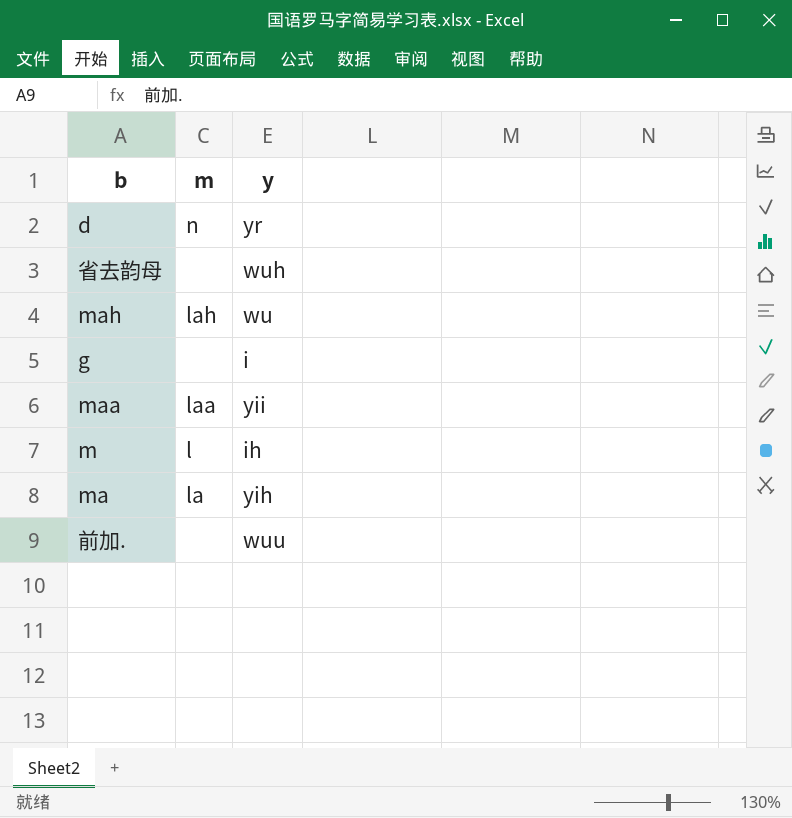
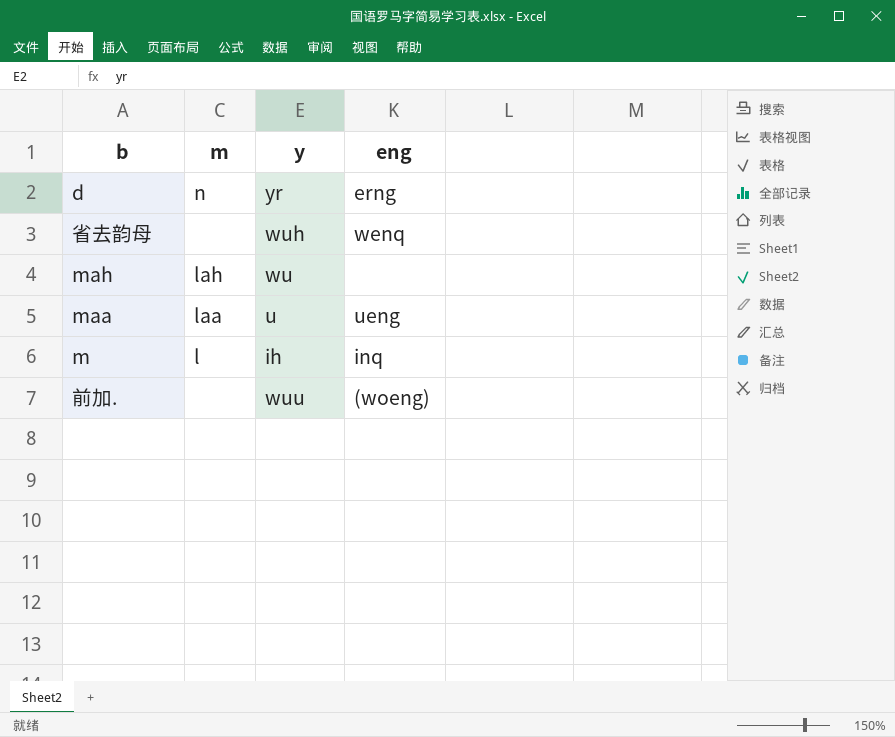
column eng | position: none -> 4
row g: none | i -> none
row ma: la | yih -> none
maa | y: yii -> u

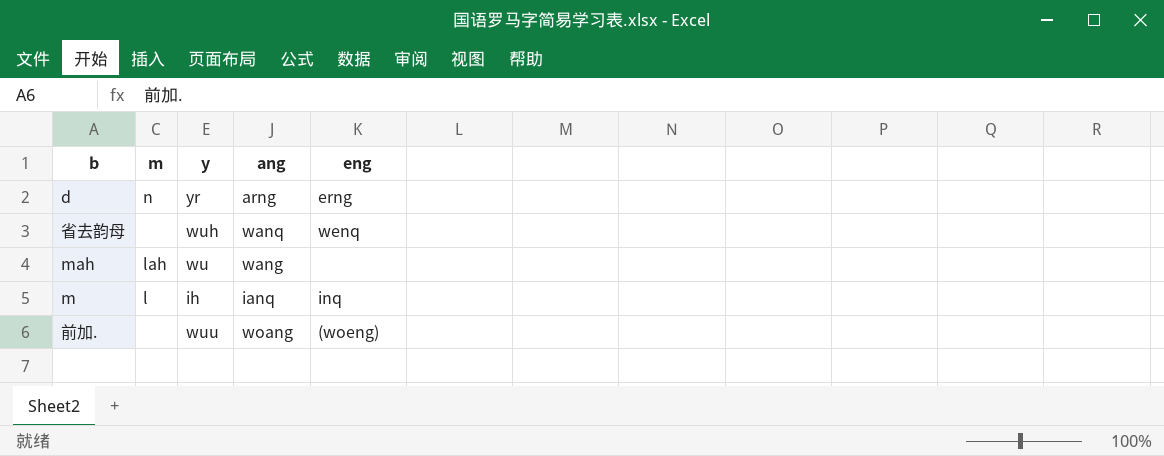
column ang | position: none -> 4
row maa: laa | u | ueng -> none

